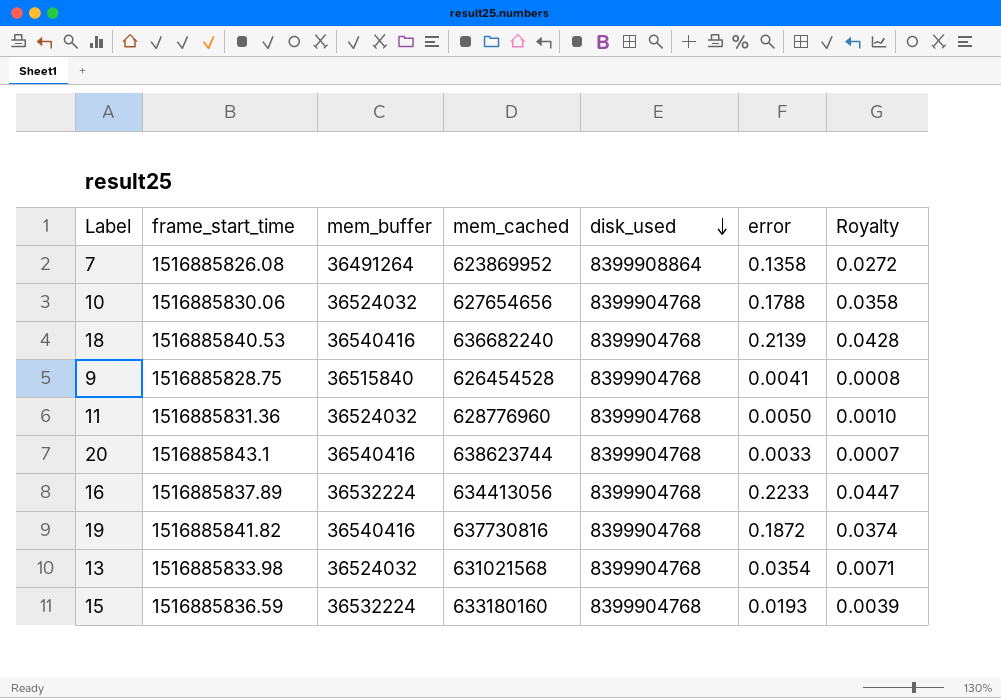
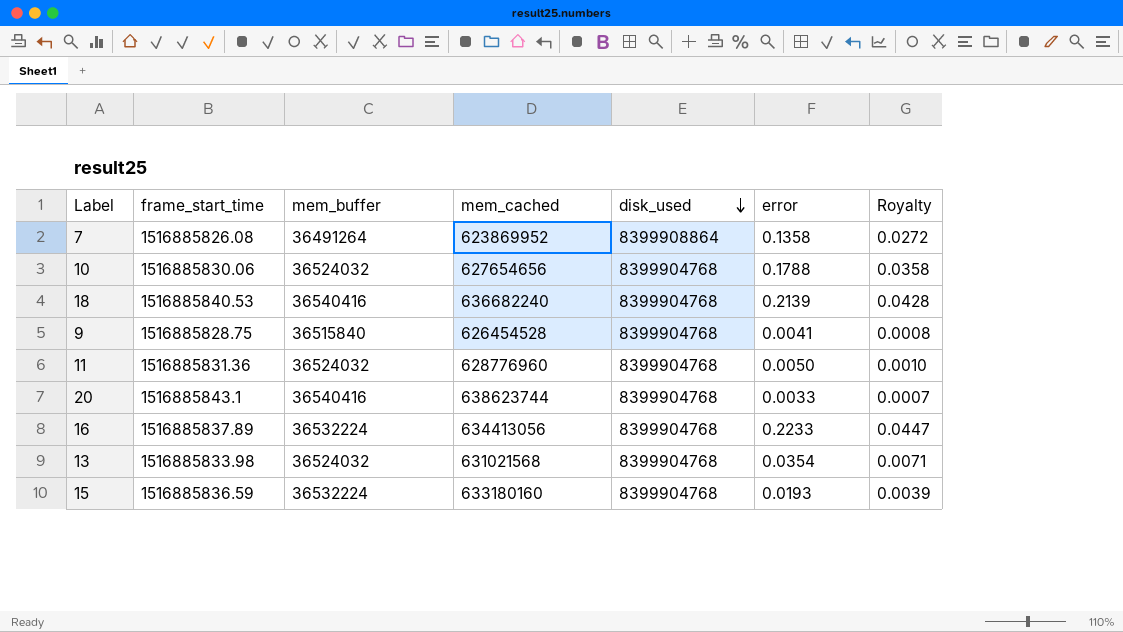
row 19: 1516885841.82 | 36540416 | 637730816 | 8399904768 | 0.1872 | 0.0374 -> none

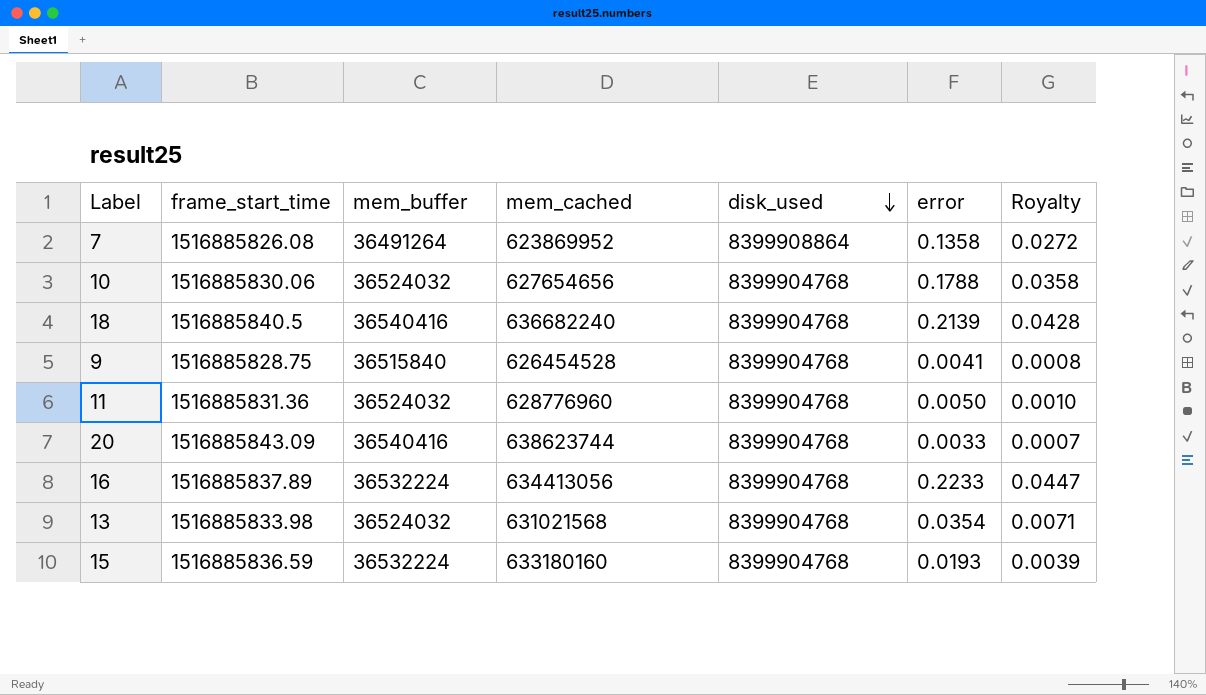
18 | frame_start_time: 1516885840.53 -> 1516885840.5
20 | frame_start_time: 1516885843.1 -> 1516885843.09

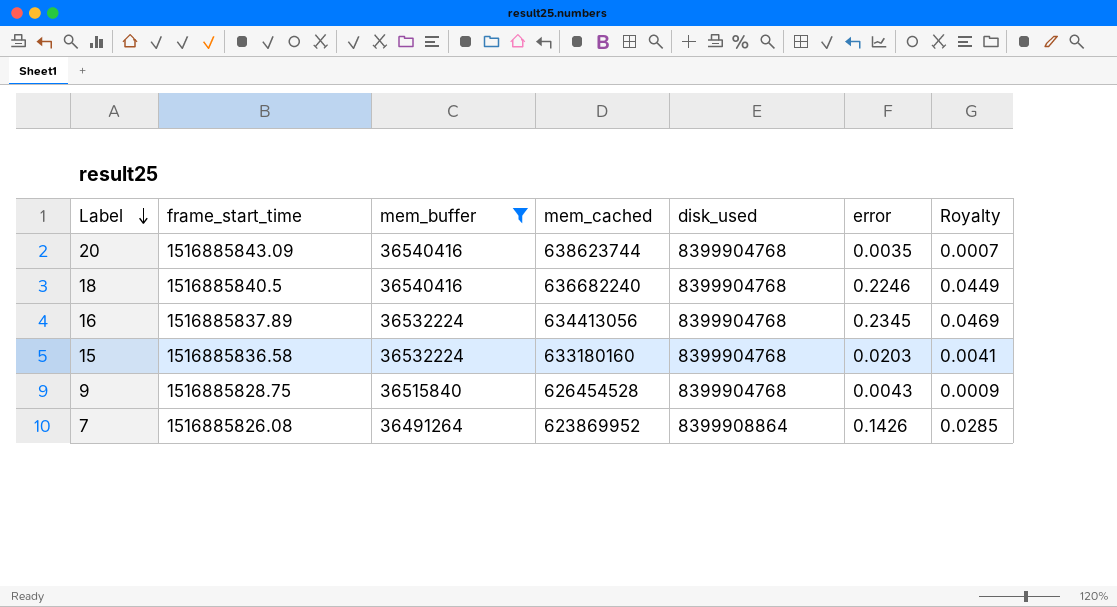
filter: none -> mem_buffer != 36524032
row order: disk_used descending -> Label descending
20 | error: 0.0033 -> 0.0035
18 | error: 0.2139 -> 0.2246
18 | Royalty: 0.0428 -> 0.0449
16 | error: 0.2233 -> 0.2345
16 | Royalty: 0.0447 -> 0.0469
15 | frame_start_time: 1516885836.59 -> 1516885836.58
15 | error: 0.0193 -> 0.0203
15 | Royalty: 0.0039 -> 0.0041
9 | error: 0.0041 -> 0.0043
9 | Royalty: 0.0008 -> 0.0009
7 | error: 0.1358 -> 0.1426
7 | Royalty: 0.0272 -> 0.0285

